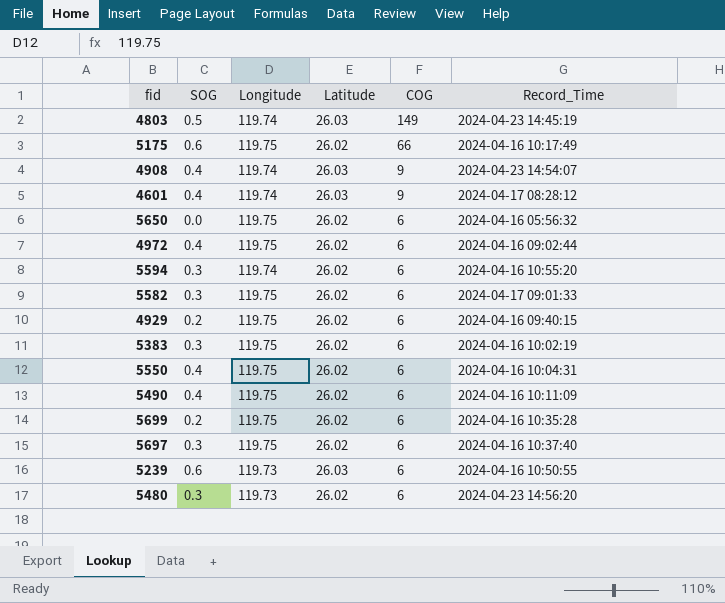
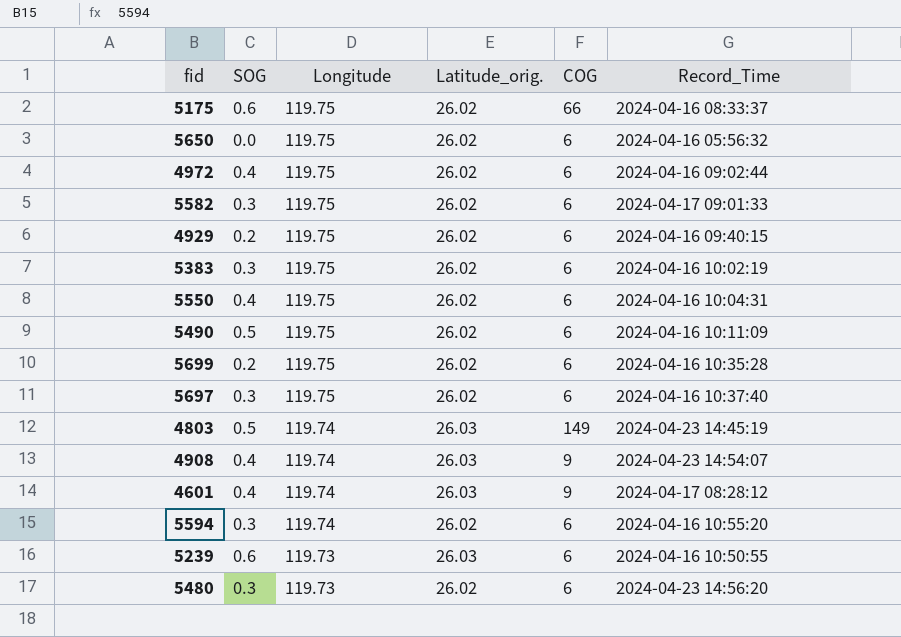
row order: COG descending -> Longitude descending
column name: Latitude -> Latitude_orig.
5175 | Record_Time: 2024-04-16 10:17:49 -> 2024-04-16 08:33:37
5490 | SOG: 0.4 -> 0.5

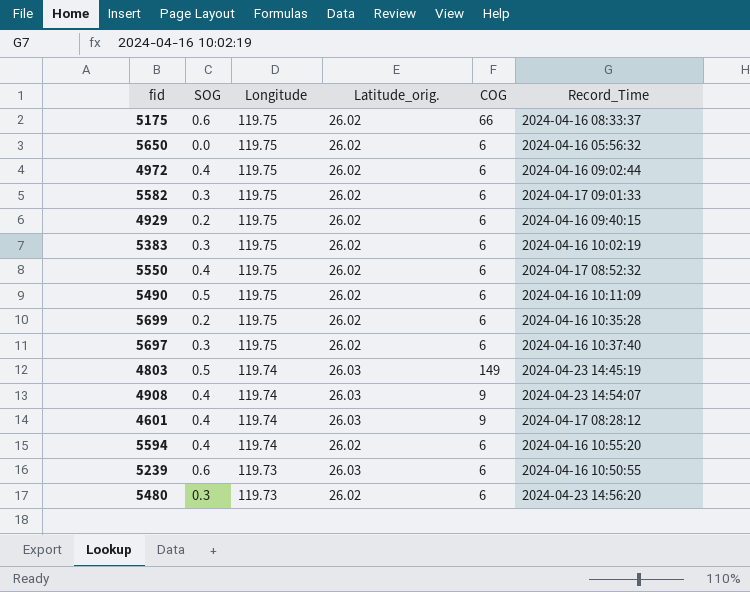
5550 | Record_Time: 2024-04-16 10:04:31 -> 2024-04-17 08:52:32
5594 | SOG: 0.3 -> 0.4

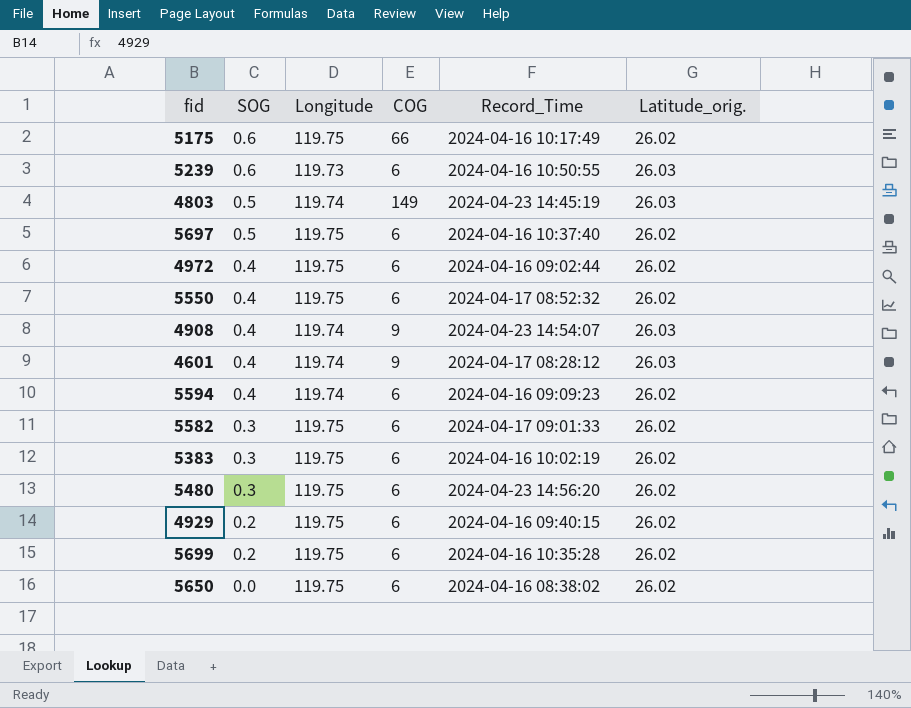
row order: Longitude descending -> SOG descending
column Latitude_orig. | position: 4 -> 6
row 5490: 0.5 | 119.75 | 26.02 | 6 | 2024-04-16 10:11:09 -> none
5175 | Record_Time: 2024-04-16 08:33:37 -> 2024-04-16 10:17:49
5697 | SOG: 0.3 -> 0.5
5594 | Record_Time: 2024-04-16 10:55:20 -> 2024-04-16 09:09:23
5480 | Longitude: 119.73 -> 119.75
5650 | Record_Time: 2024-04-16 05:56:32 -> 2024-04-16 08:38:02

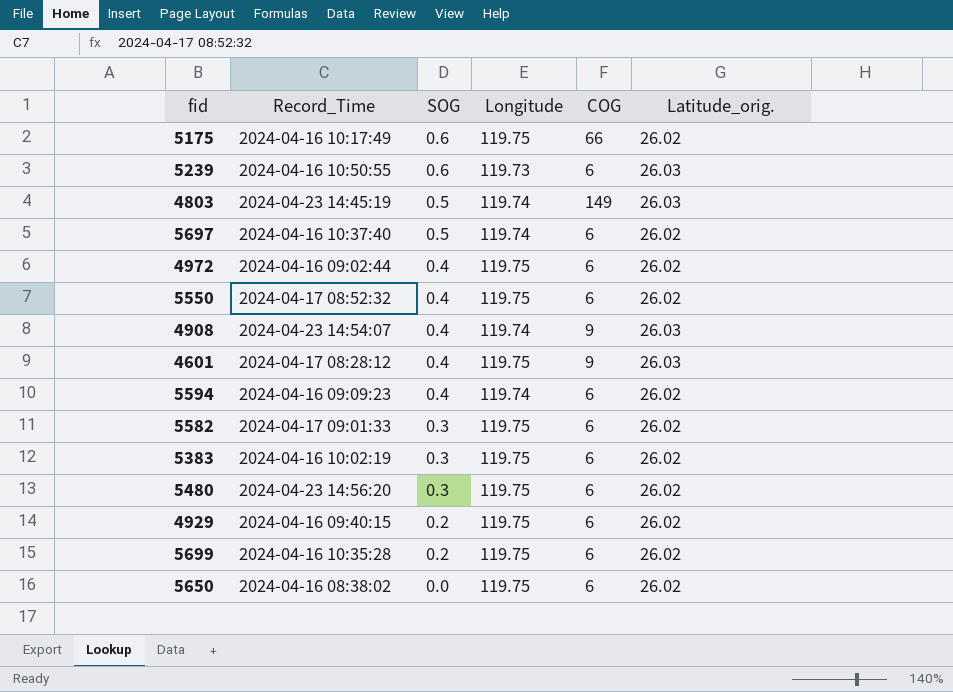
column Record_Time | position: 5 -> 2
5697 | Longitude: 119.75 -> 119.74
4601 | Longitude: 119.74 -> 119.75

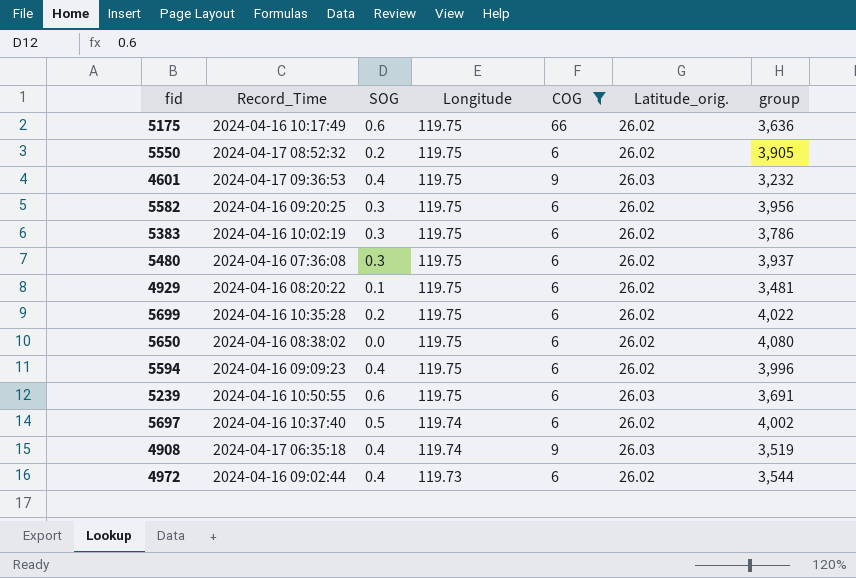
filter: none -> COG != 149
row order: SOG descending -> Longitude descending
column group | position: none -> 7
5550 | SOG: 0.4 -> 0.2
4601 | Record_Time: 2024-04-17 08:28:12 -> 2024-04-17 09:36:53
5582 | Record_Time: 2024-04-17 09:01:33 -> 2024-04-16 09:20:25
5480 | Record_Time: 2024-04-23 14:56:20 -> 2024-04-16 07:36:08
4929 | Record_Time: 2024-04-16 09:40:15 -> 2024-04-16 08:20:22
4929 | SOG: 0.2 -> 0.1
5594 | Longitude: 119.74 -> 119.75
5239 | Longitude: 119.73 -> 119.75
4908 | Record_Time: 2024-04-23 14:54:07 -> 2024-04-17 06:35:18
4972 | Longitude: 119.75 -> 119.73

